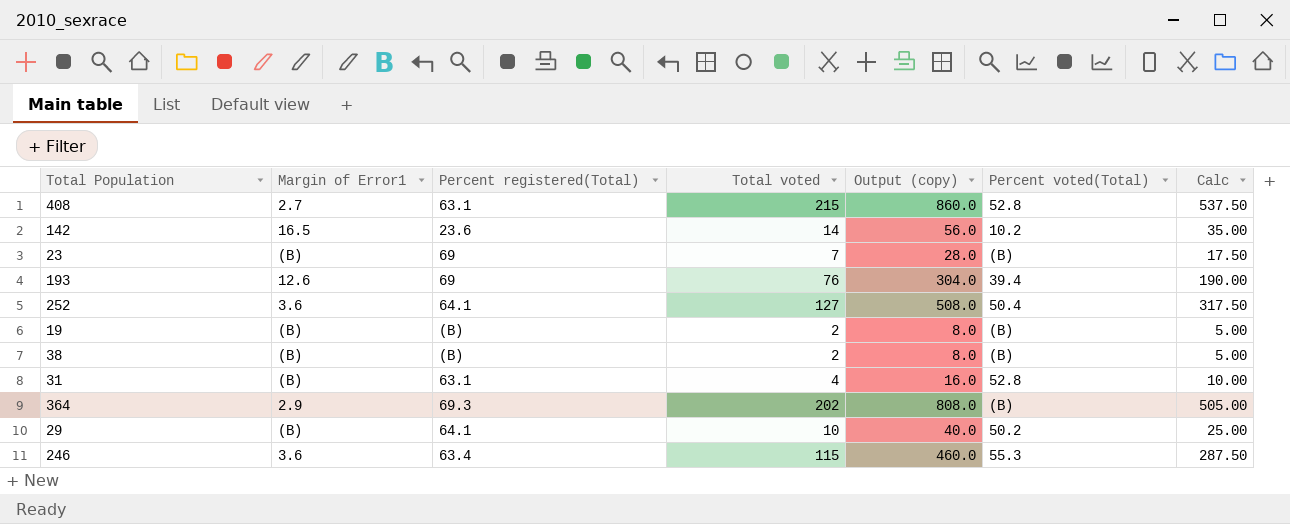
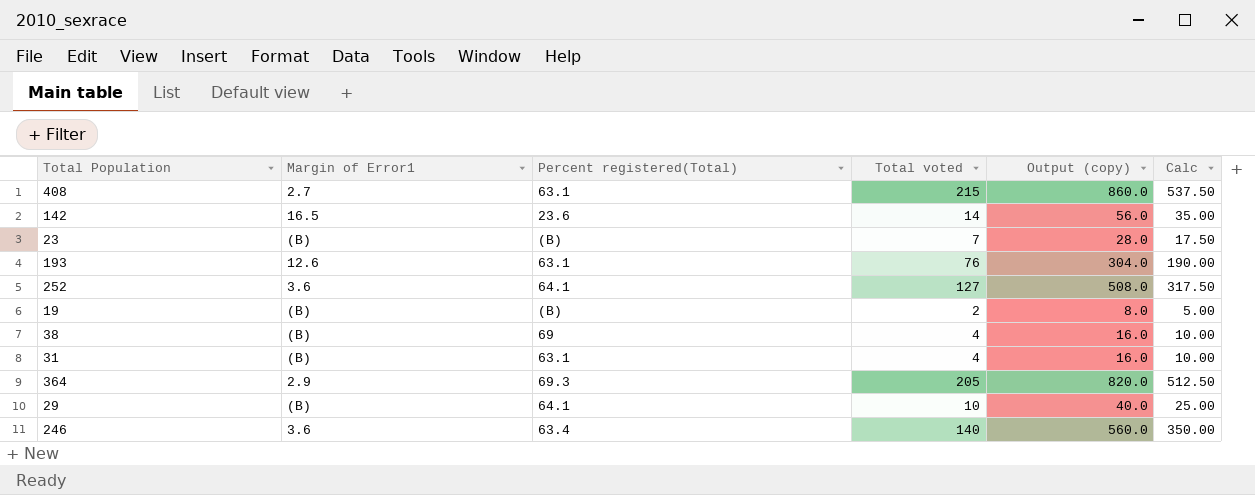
column Percent voted(Total) | position: 6 -> none
23 | Percent registered(Total): 69 -> (B)
193 | Percent registered(Total): 69 -> 63.1
38 | Percent registered(Total): (B) -> 69
38 | Total voted: 2 -> 4
38 | Output (copy): 8.0 -> 16.0
38 | Calc: 5.00 -> 10.00
364 | Total voted: 202 -> 205
364 | Output (copy): 808.0 -> 820.0
364 | Calc: 505.00 -> 512.50
246 | Total voted: 115 -> 140
246 | Output (copy): 460.0 -> 560.0
246 | Calc: 287.50 -> 350.00

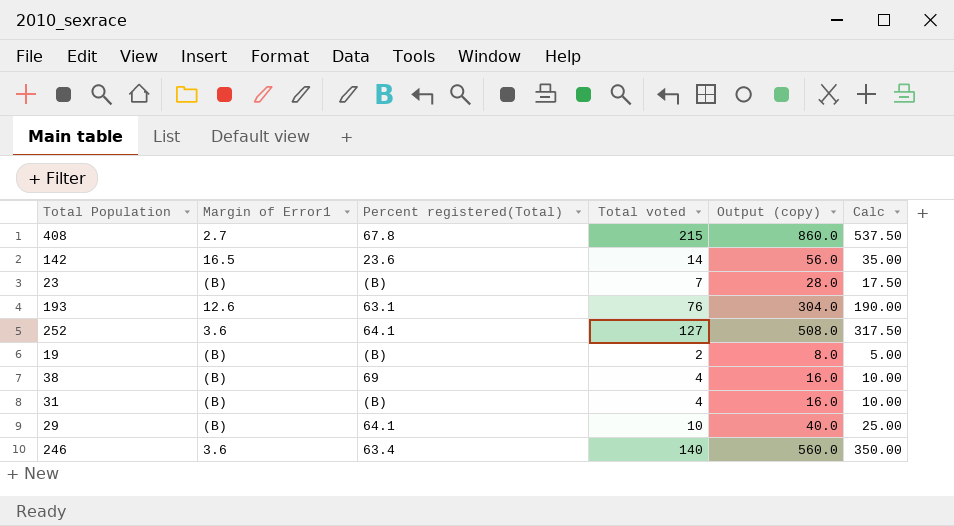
row 364: 2.9 | 69.3 | 205 | 820.0 | 512.50 -> none
408 | Percent registered(Total): 63.1 -> 67.8
31 | Percent registered(Total): 63.1 -> (B)

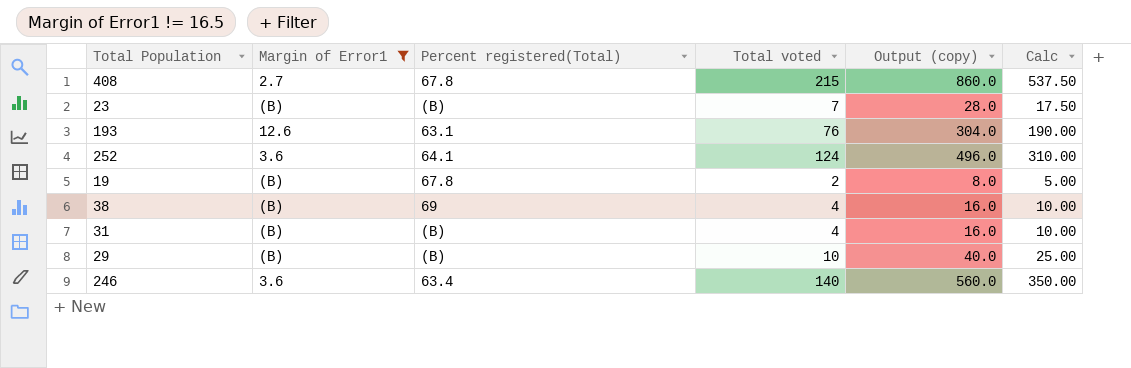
filter: none -> Margin of Error1 != 16.5
252 | Total voted: 127 -> 124
252 | Output (copy): 508.0 -> 496.0
252 | Calc: 317.50 -> 310.00
19 | Percent registered(Total): (B) -> 67.8
29 | Percent registered(Total): 64.1 -> (B)

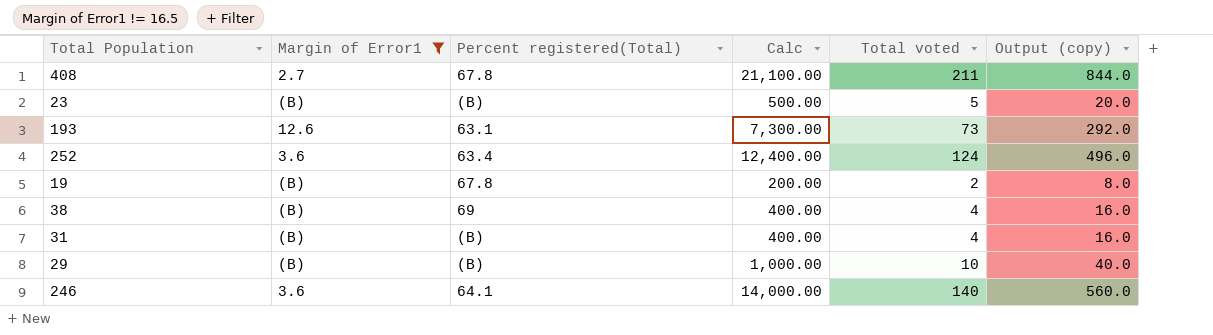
column Calc | formula: [Total voted] * 2.5 -> [Total voted] * 100
column Calc | position: 6 -> 4
408 | Total voted: 215 -> 211
408 | Output (copy): 860.0 -> 844.0
23 | Total voted: 7 -> 5
23 | Output (copy): 28.0 -> 20.0
193 | Total voted: 76 -> 73
193 | Output (copy): 304.0 -> 292.0
252 | Percent registered(Total): 64.1 -> 63.4
246 | Percent registered(Total): 63.4 -> 64.1

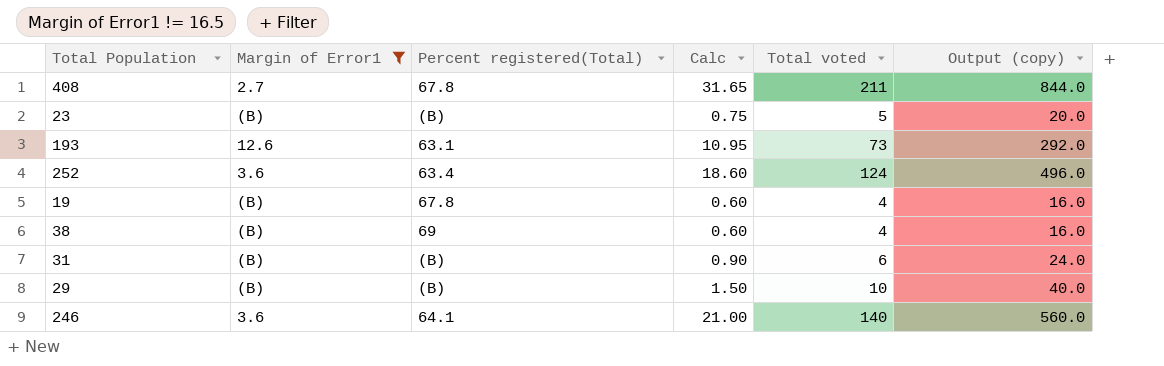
column Calc | formula: [Total voted] * 100 -> [Total voted] * 0.15
19 | Total voted: 2 -> 4
19 | Output (copy): 8.0 -> 16.0
31 | Total voted: 4 -> 6
31 | Output (copy): 16.0 -> 24.0

